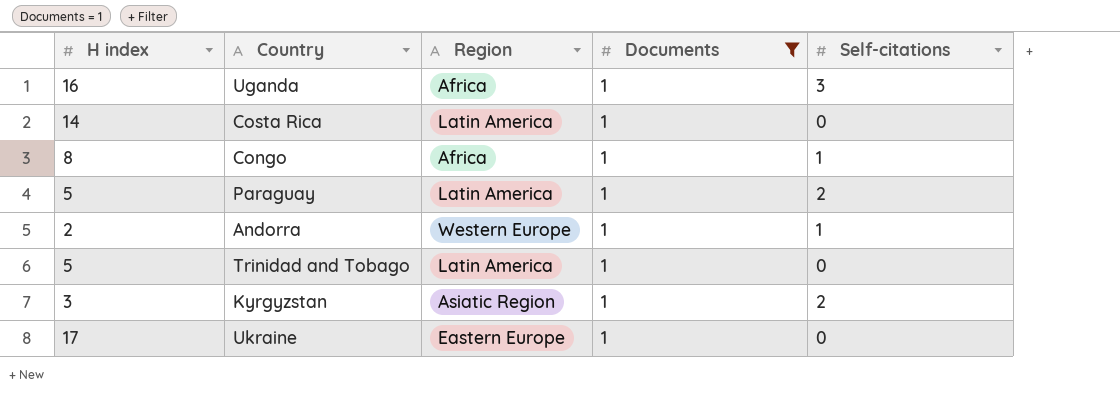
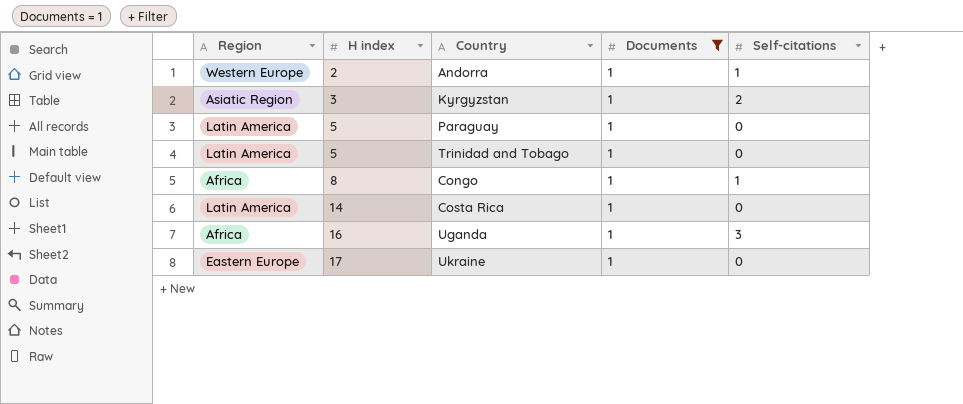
row order: none -> H index ascending
column Region | position: 3 -> 1
Paraguay | Self-citations: 2 -> 0

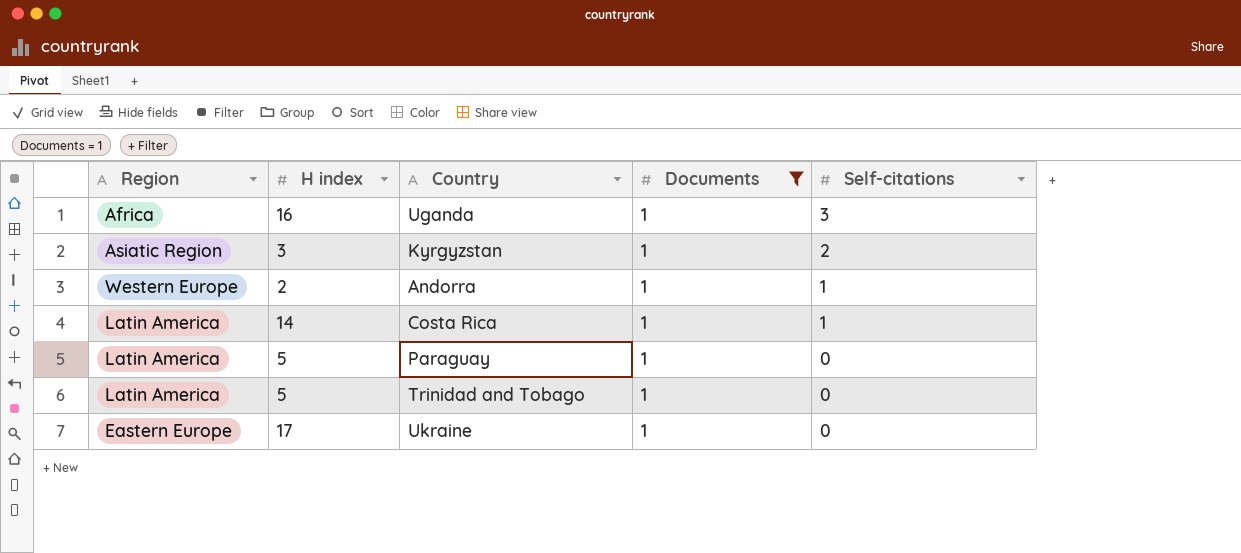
row order: H index ascending -> Self-citations descending
row Congo: Africa | 8 | 1 | 1 -> none
Costa Rica | Self-citations: 0 -> 1

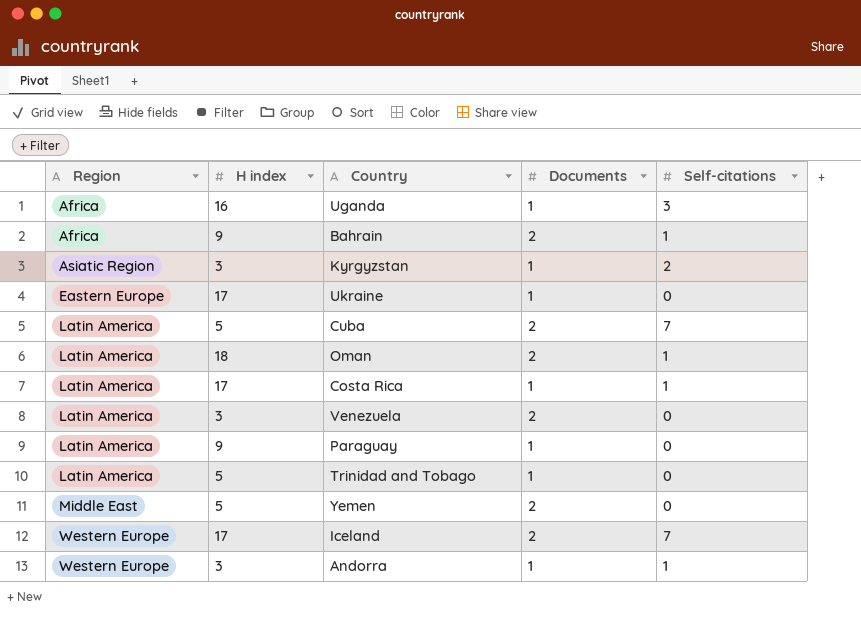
filter: Documents = 1 -> none
row order: Self-citations descending -> Region ascending
Costa Rica | H index: 14 -> 17
Paraguay | H index: 5 -> 9
Andorra | H index: 2 -> 3

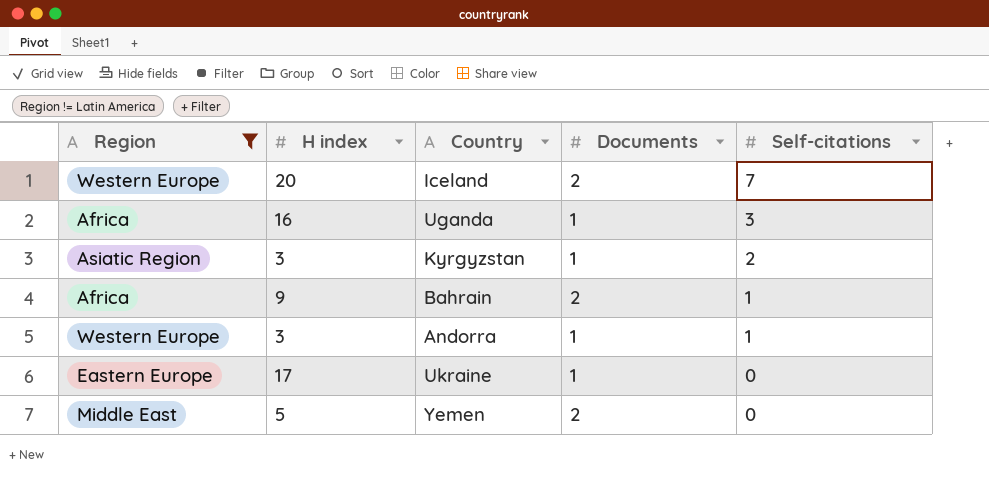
filter: none -> Region != Latin America
row order: Region ascending -> Self-citations descending
Iceland | H index: 17 -> 20

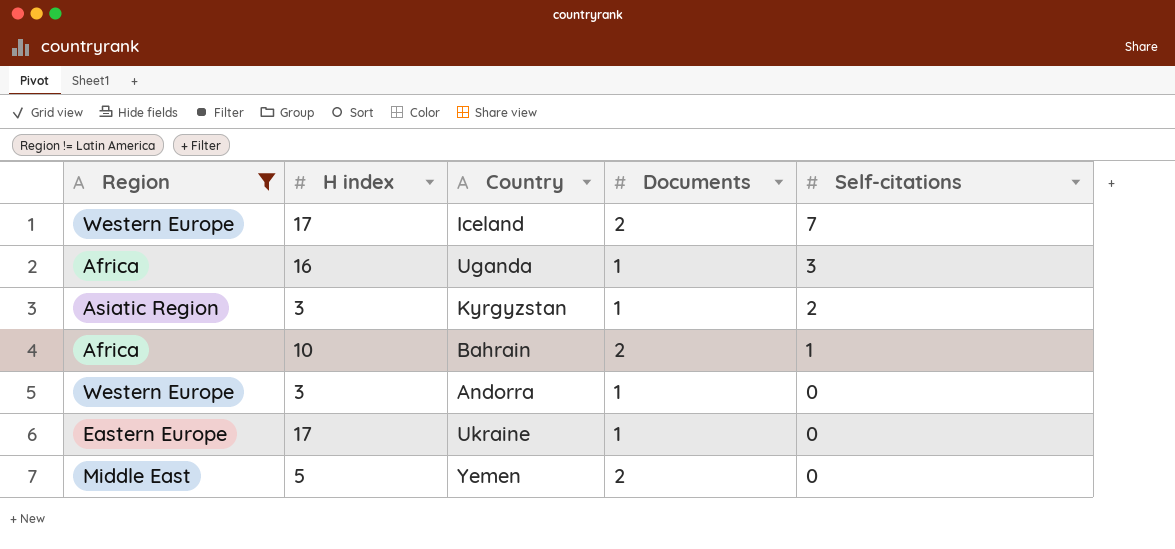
Iceland | H index: 20 -> 17
Bahrain | H index: 9 -> 10
Andorra | Self-citations: 1 -> 0

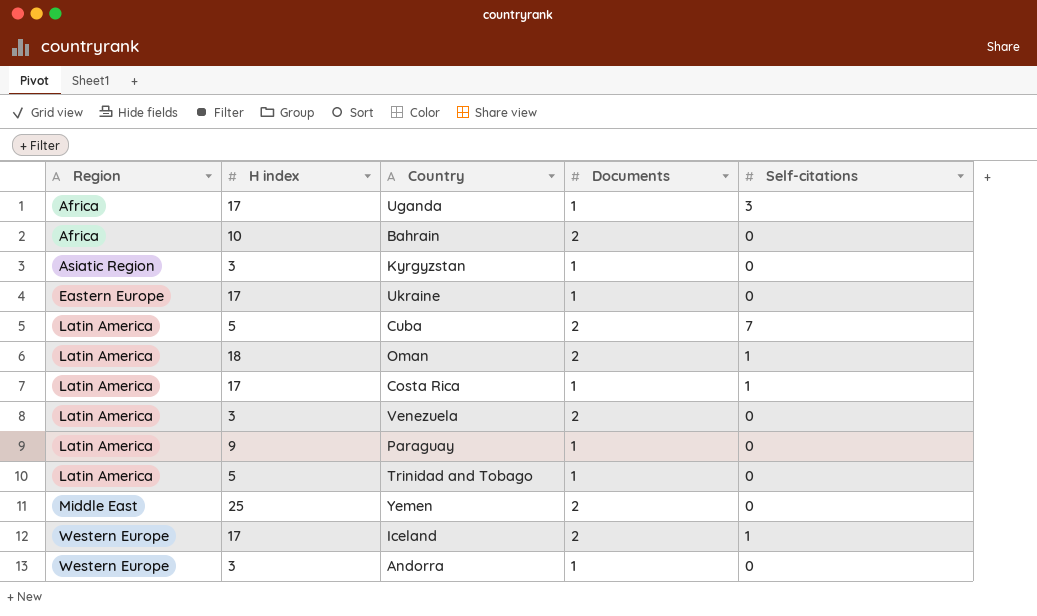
filter: Region != Latin America -> none
row order: Self-citations descending -> Region ascending
Uganda | H index: 16 -> 17
Bahrain | Self-citations: 1 -> 0
Kyrgyzstan | Self-citations: 2 -> 0
Yemen | H index: 5 -> 25
Iceland | Self-citations: 7 -> 1

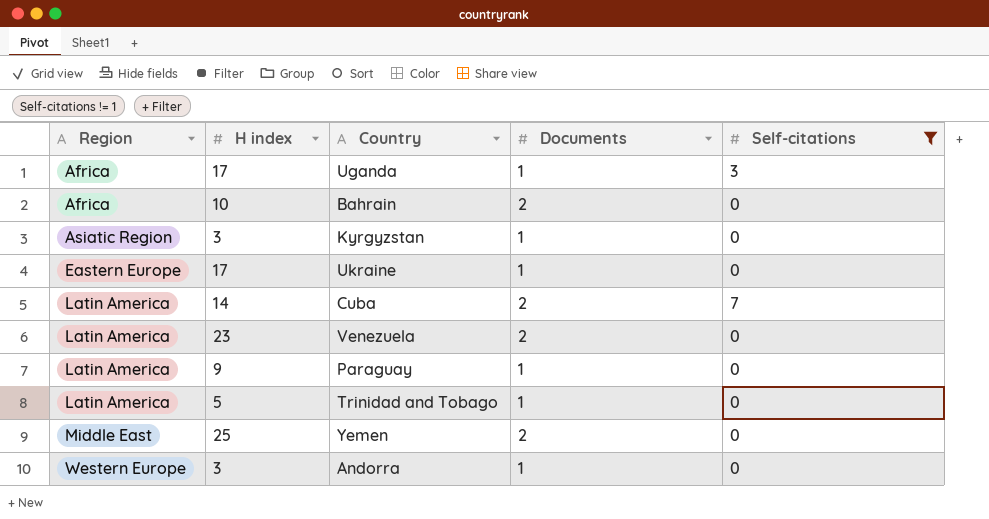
filter: none -> Self-citations != 1
Cuba | H index: 5 -> 14
Venezuela | H index: 3 -> 23

